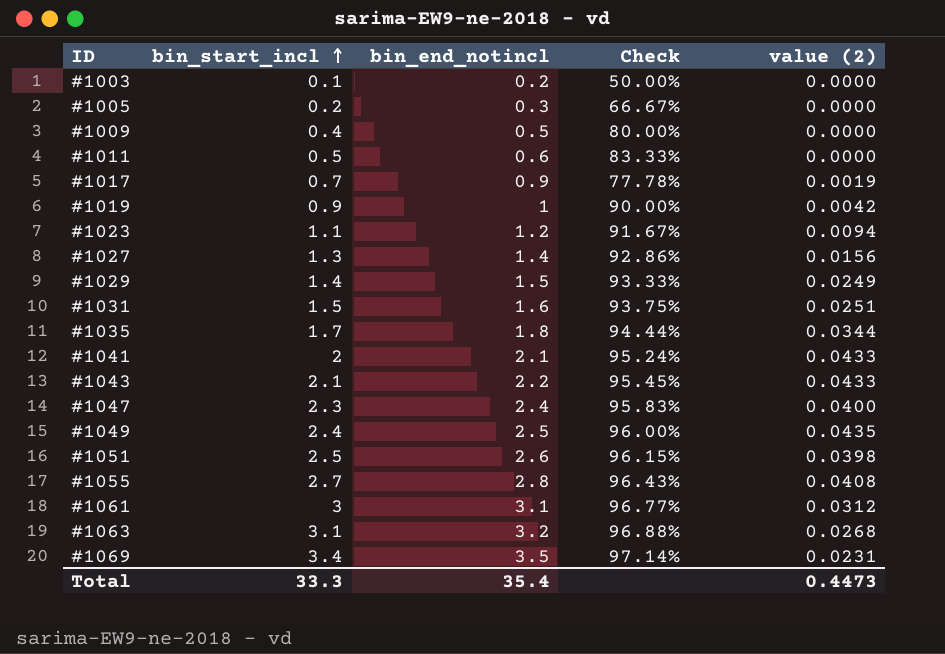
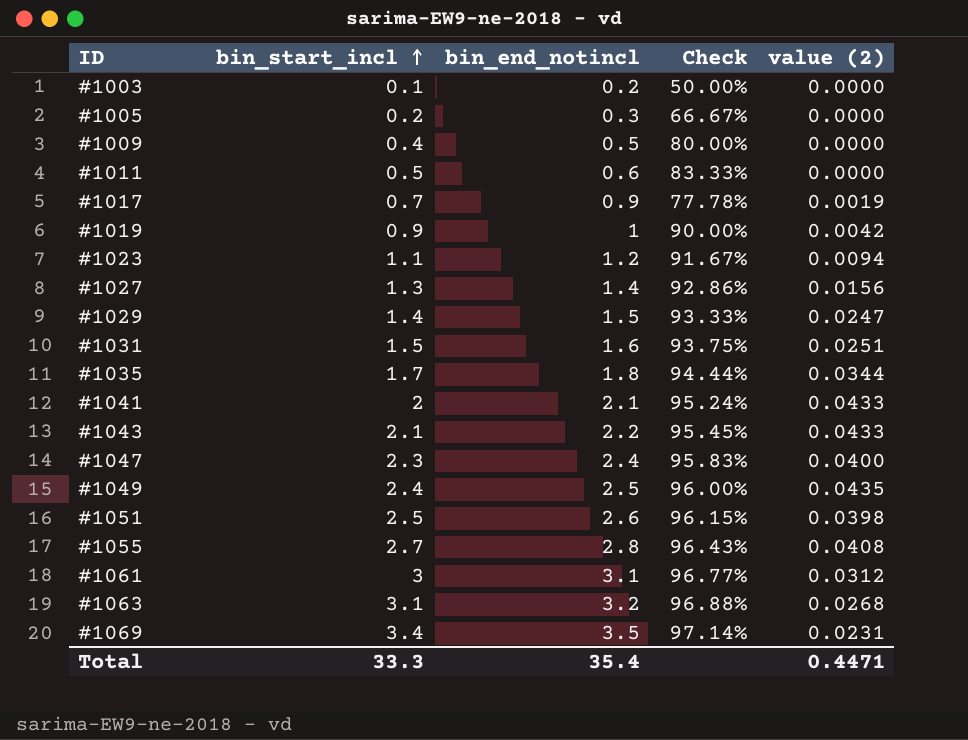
#1029 | value (2): 0.0249 -> 0.0247
Total | value (2): 0.4473 -> 0.4471

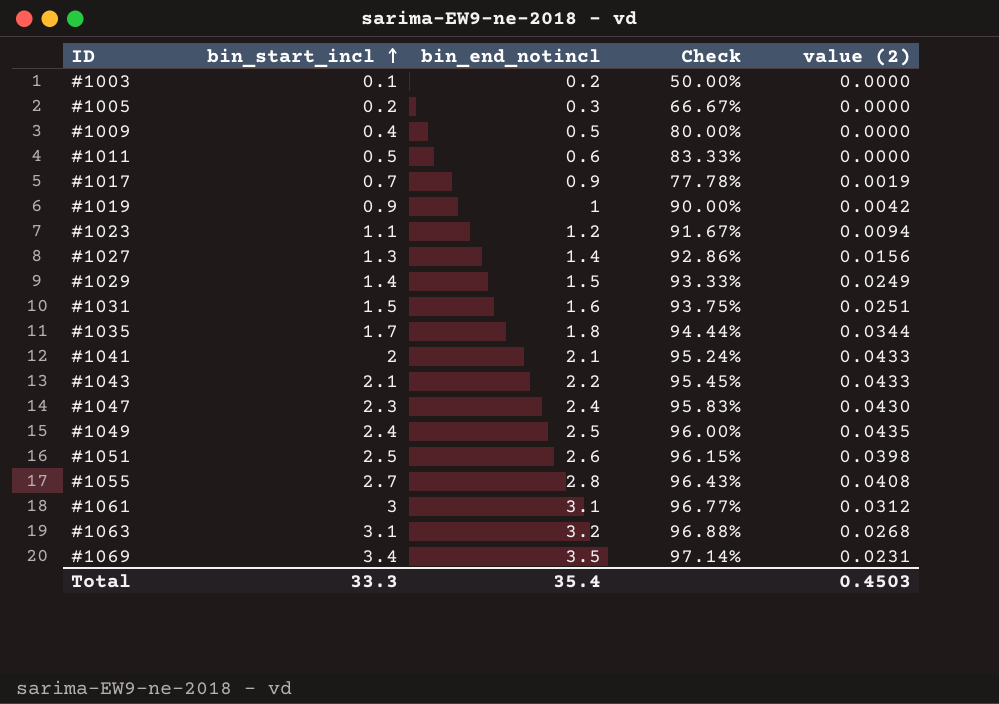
#1029 | value (2): 0.0247 -> 0.0249
#1047 | value (2): 0.0400 -> 0.0430
Total | value (2): 0.4471 -> 0.4503

